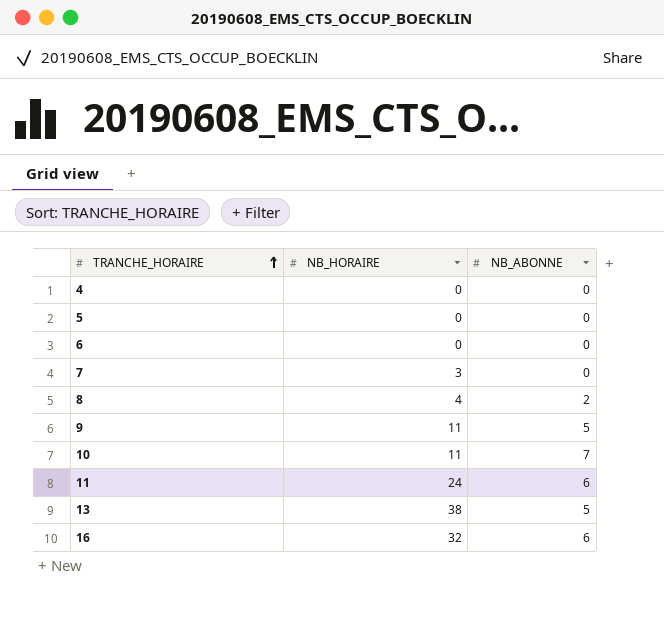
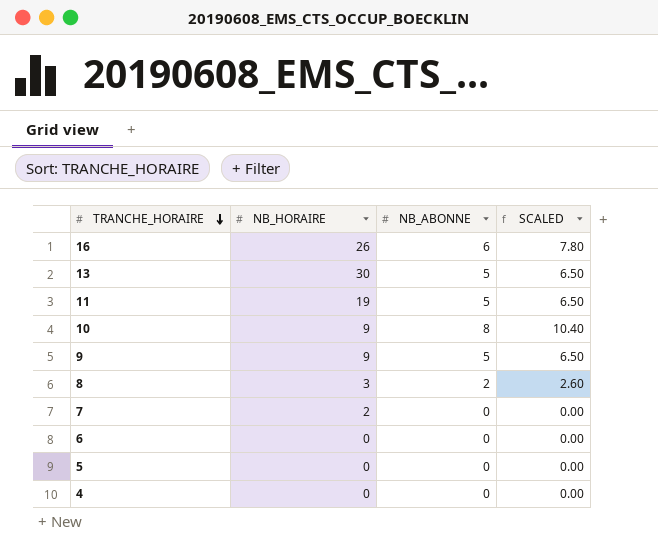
row order: TRANCHE_HORAIRE ascending -> TRANCHE_HORAIRE descending
column SCALED | formula: none -> [NB_ABONNE] * 1.3
16 | NB_HORAIRE: 32 -> 26
13 | NB_HORAIRE: 38 -> 30
11 | NB_HORAIRE: 24 -> 19
11 | NB_ABONNE: 6 -> 5
10 | NB_HORAIRE: 11 -> 9
10 | NB_ABONNE: 7 -> 8
9 | NB_HORAIRE: 11 -> 9
8 | NB_HORAIRE: 4 -> 3
7 | NB_HORAIRE: 3 -> 2

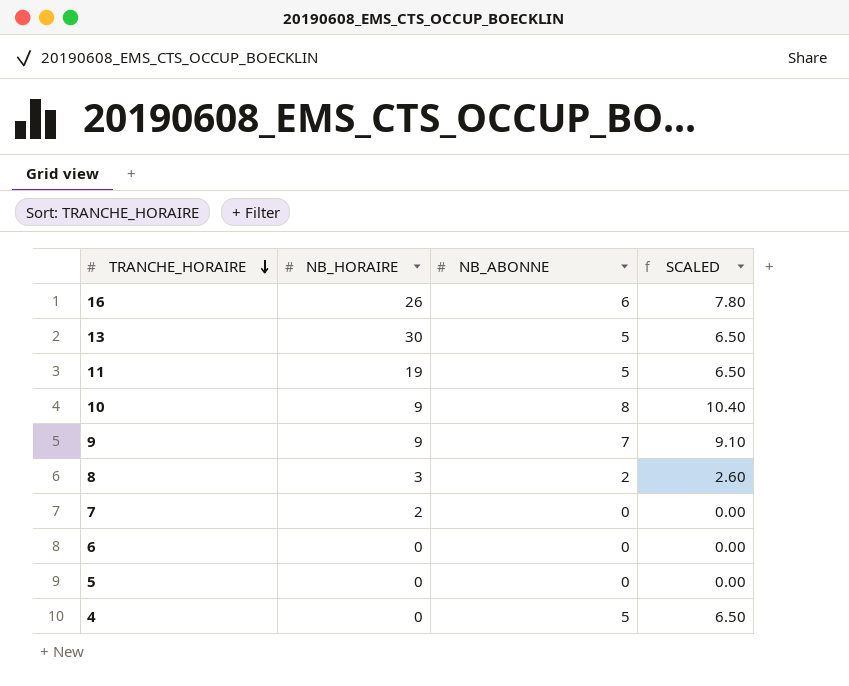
9 | NB_ABONNE: 5 -> 7
9 | SCALED: 6.50 -> 9.10
4 | NB_ABONNE: 0 -> 5
4 | SCALED: 0.00 -> 6.50

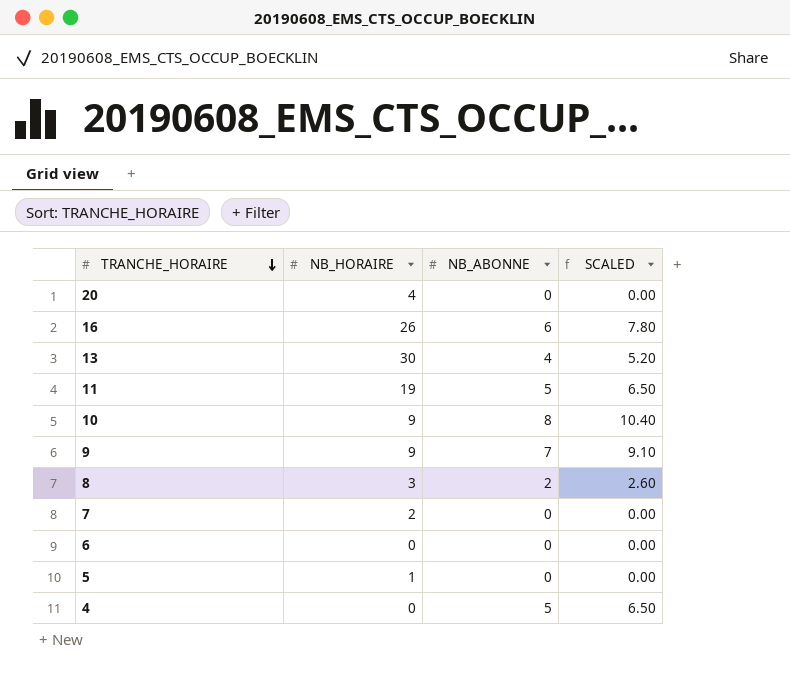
row 20: none -> 4 | 0 | 0.00
13 | NB_ABONNE: 5 -> 4
13 | SCALED: 6.50 -> 5.20
5 | NB_HORAIRE: 0 -> 1

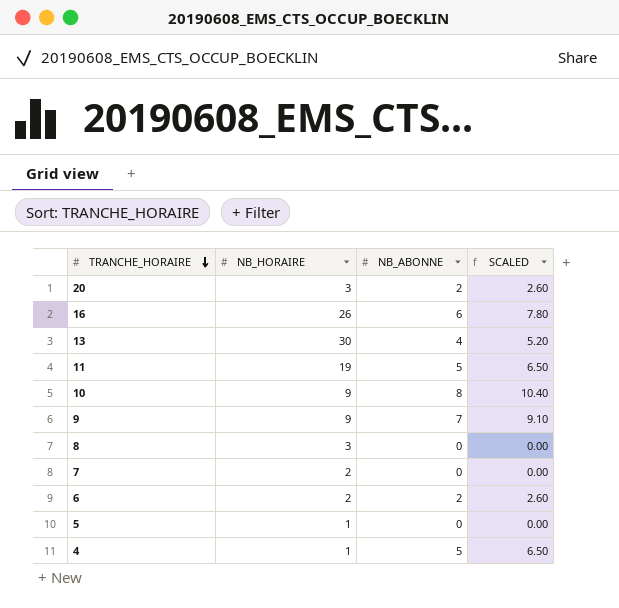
20 | NB_HORAIRE: 4 -> 3
20 | NB_ABONNE: 0 -> 2
20 | SCALED: 0.00 -> 2.60
8 | NB_ABONNE: 2 -> 0
8 | SCALED: 2.60 -> 0.00
6 | NB_HORAIRE: 0 -> 2
6 | NB_ABONNE: 0 -> 2
6 | SCALED: 0.00 -> 2.60
4 | NB_HORAIRE: 0 -> 1

